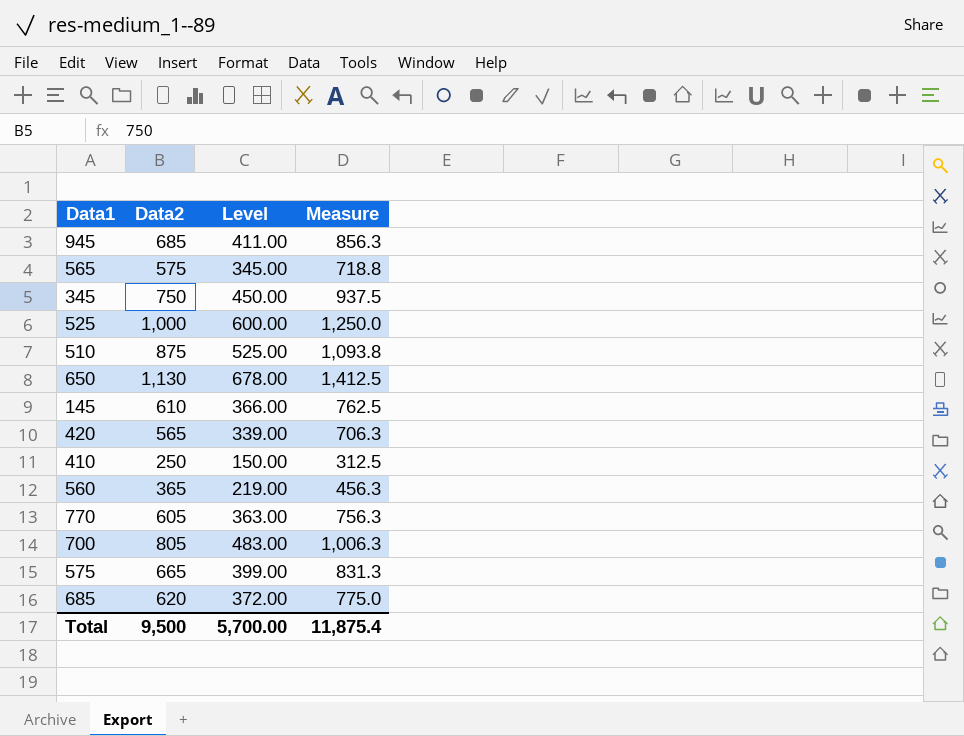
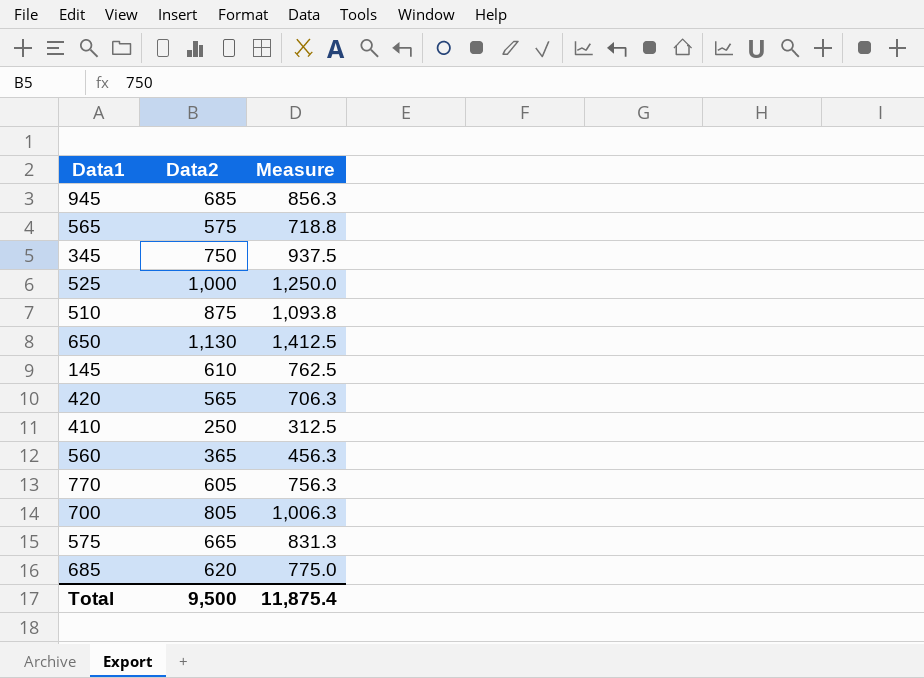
column Level | formula: [Data2] * 0.6 -> none

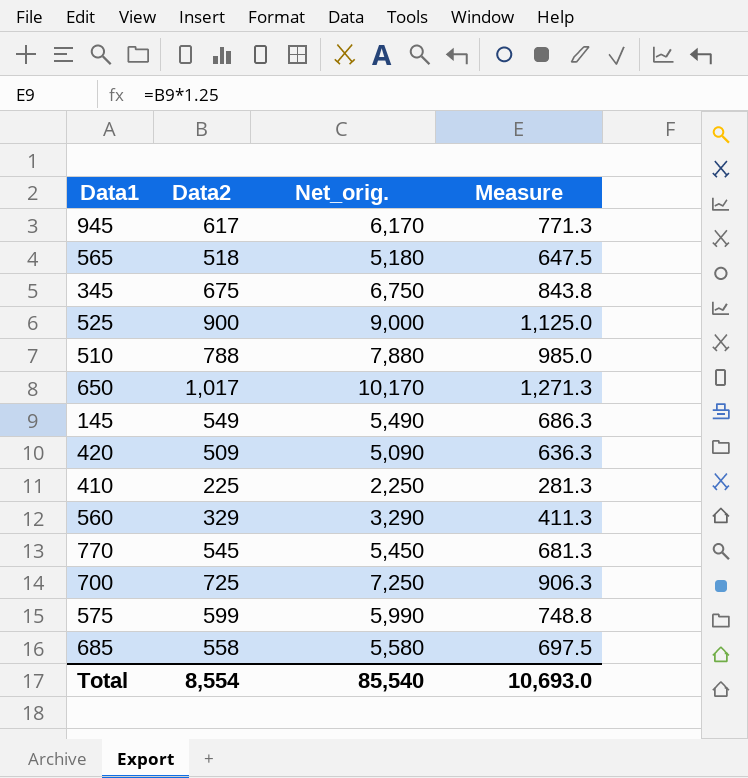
column Net_orig. | formula: none -> [Data2] * 10
945 | Data2: 685 -> 617
945 | Measure: 856.3 -> 771.3
565 | Data2: 575 -> 518
565 | Measure: 718.8 -> 647.5
345 | Data2: 750 -> 675
345 | Measure: 937.5 -> 843.8
525 | Data2: 1,000 -> 900
525 | Measure: 1,250.0 -> 1,125.0
510 | Data2: 875 -> 788
510 | Measure: 1,093.8 -> 985.0
650 | Data2: 1,130 -> 1,017
650 | Measure: 1,412.5 -> 1,271.3
145 | Data2: 610 -> 549
145 | Measure: 762.5 -> 686.3
420 | Data2: 565 -> 509
420 | Measure: 706.3 -> 636.3
410 | Data2: 250 -> 225
410 | Measure: 312.5 -> 281.3
560 | Data2: 365 -> 329
560 | Measure: 456.3 -> 411.3
770 | Data2: 605 -> 545
770 | Measure: 756.3 -> 681.3
700 | Data2: 805 -> 725
700 | Measure: 1,006.3 -> 906.3
575 | Data2: 665 -> 599
575 | Measure: 831.3 -> 748.8
685 | Data2: 620 -> 558
685 | Measure: 775.0 -> 697.5
Total | Data2: 9,500 -> 8,554
Total | Measure: 11,875.4 -> 10,693.0

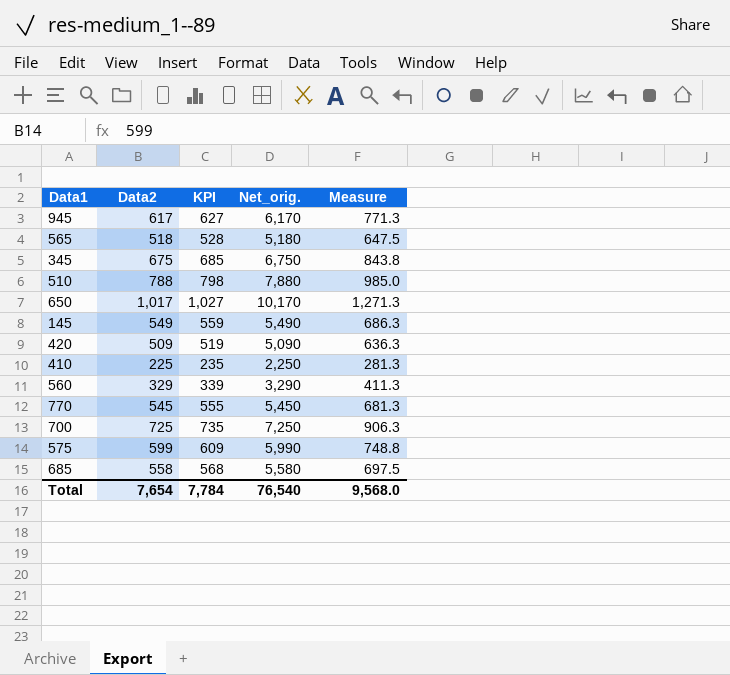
column KPI | formula: none -> [Data2] + 10
row 525: 900 | 9,000 | 1,125.0 -> none
Total | Data2: 8,554 -> 7,654
Total | Net_orig.: 85,540 -> 76,540
Total | Measure: 10,693.0 -> 9,568.0

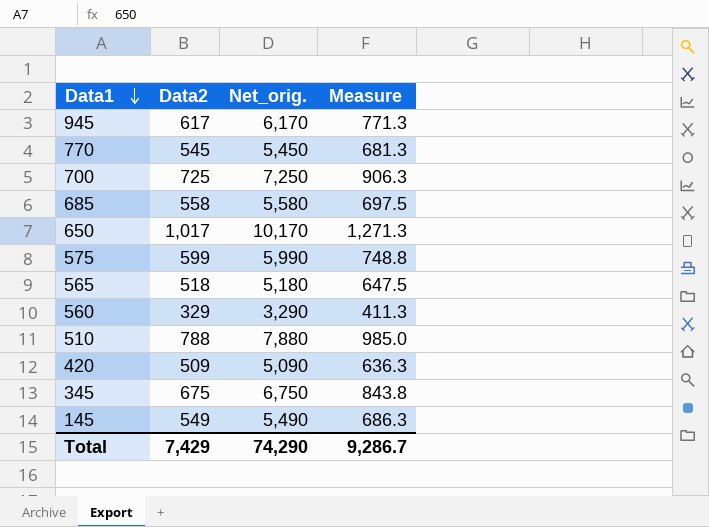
row order: none -> Data1 descending
column KPI | formula: [Data2] + 10 -> none
row 410: 225 | 235 | 2,250 | 281.3 -> none
Total | Data2: 7,654 -> 7,429
Total | Net_orig.: 76,540 -> 74,290
Total | Measure: 9,568.0 -> 9,286.7

